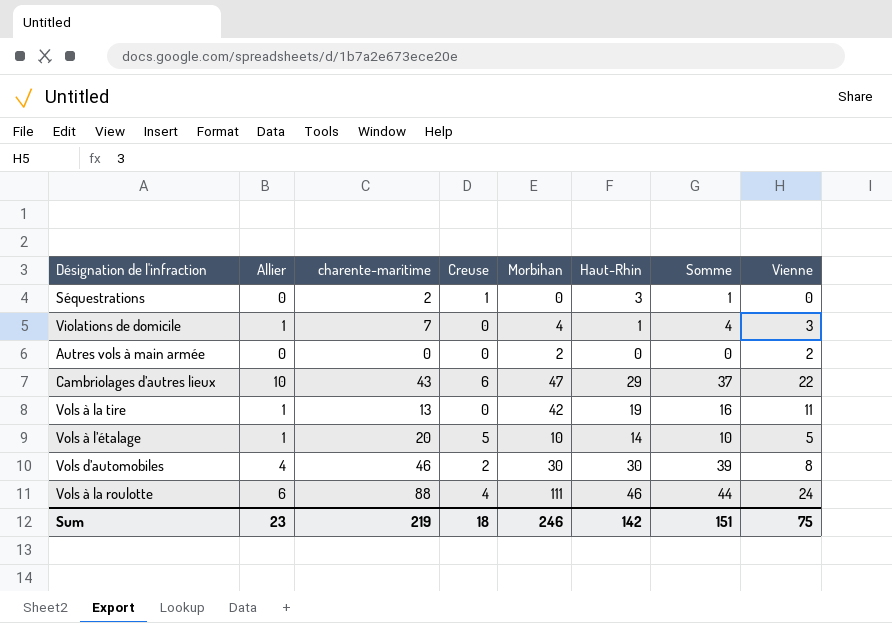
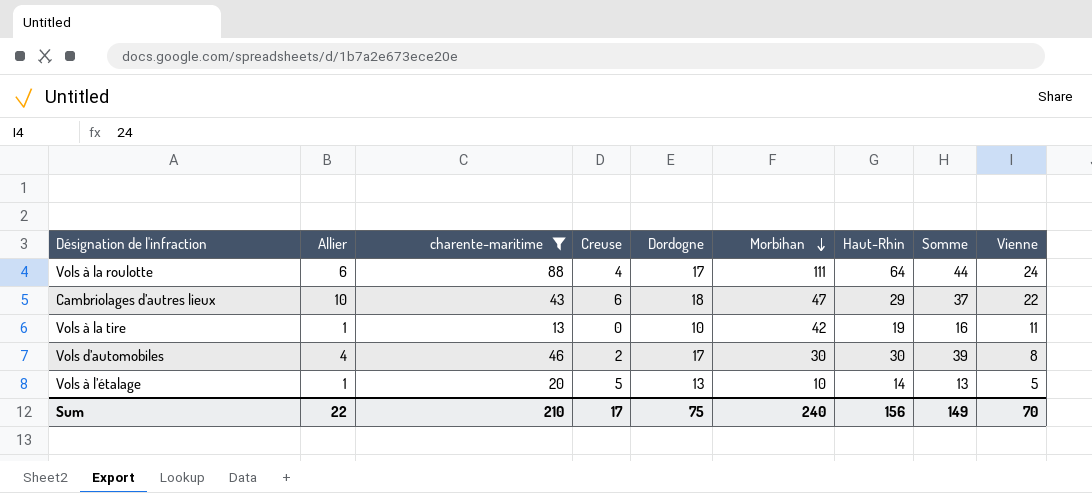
filter: none -> charente-maritime >= 13
row order: none -> Morbihan descending
column Dordogne | position: none -> 5
Vols à la roulotte | Haut-Rhin: 46 -> 64
Vols à l’étalage | Somme: 10 -> 13
Sum | Allier: 23 -> 22
Sum | charente-maritime: 219 -> 210
Sum | Creuse: 18 -> 17
Sum | Morbihan: 246 -> 240
Sum | Haut-Rhin: 142 -> 156
Sum | Somme: 151 -> 149
Sum | Vienne: 75 -> 70

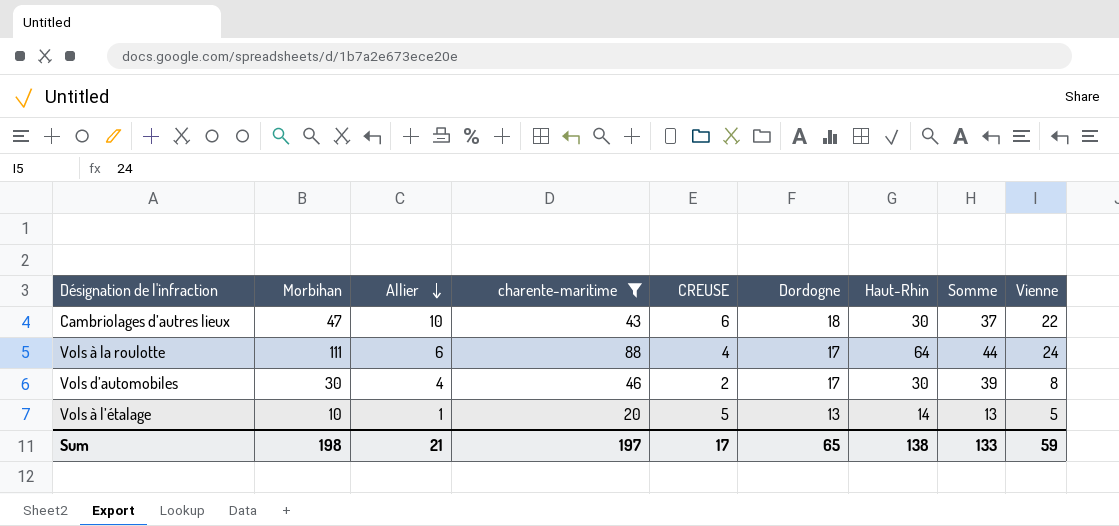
row order: Morbihan descending -> Allier descending
column Morbihan | position: 6 -> 2
column name: Creuse -> CREUSE
row Vols à la tire: 1 | 13 | 0 | 10 | 42 | 19 | 16 | 11 -> none
Cambriolages d’autres lieux | Haut-Rhin: 29 -> 30
Sum | Morbihan: 240 -> 198
Sum | Allier: 22 -> 21
Sum | charente-maritime: 210 -> 197
Sum | Dordogne: 75 -> 65
Sum | Haut-Rhin: 156 -> 138
Sum | Somme: 149 -> 133
Sum | Vienne: 70 -> 59

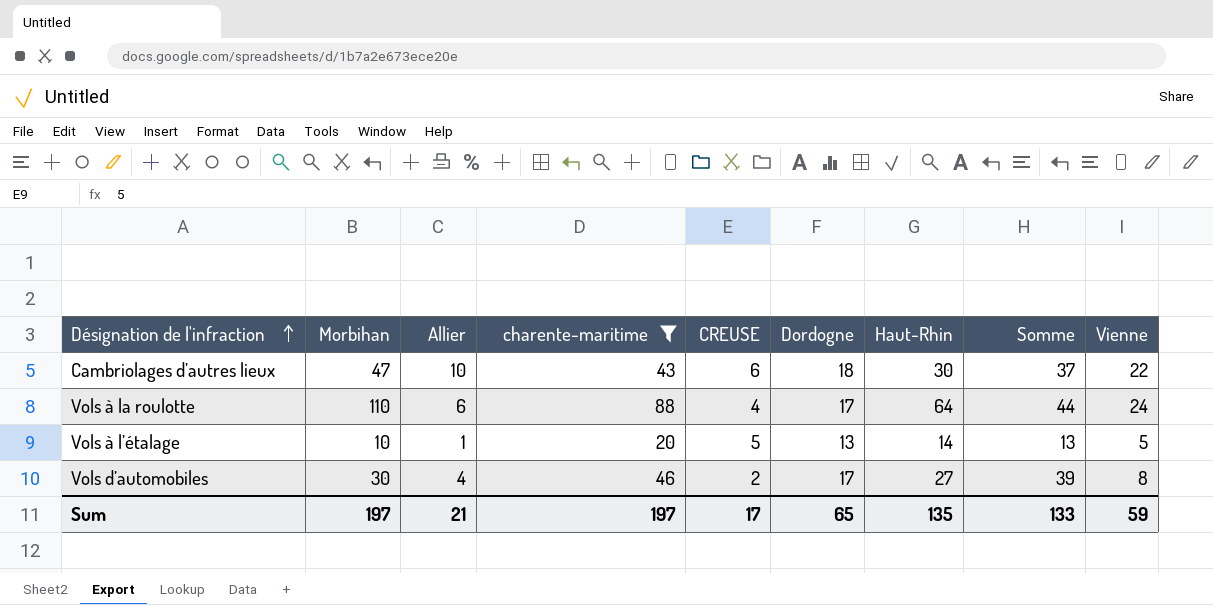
row order: Allier descending -> Désignation de l'infraction ascending
Vols à la roulotte | Morbihan: 111 -> 110
Vols d’automobiles | Haut-Rhin: 30 -> 27
Sum | Morbihan: 198 -> 197
Sum | Haut-Rhin: 138 -> 135

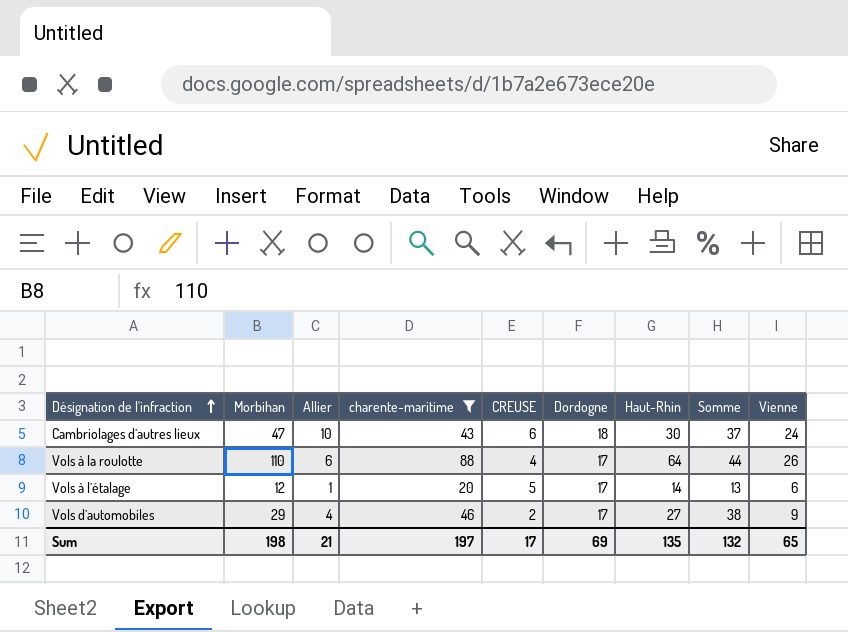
Cambriolages d’autres lieux | Vienne: 22 -> 24
Vols à la roulotte | Vienne: 24 -> 26
Vols à l’étalage | Morbihan: 10 -> 12
Vols à l’étalage | Dordogne: 13 -> 17
Vols à l’étalage | Vienne: 5 -> 6
Vols d’automobiles | Morbihan: 30 -> 29
Vols d’automobiles | Somme: 39 -> 38
Vols d’automobiles | Vienne: 8 -> 9
Sum | Morbihan: 197 -> 198
Sum | Dordogne: 65 -> 69
Sum | Somme: 133 -> 132
Sum | Vienne: 59 -> 65

